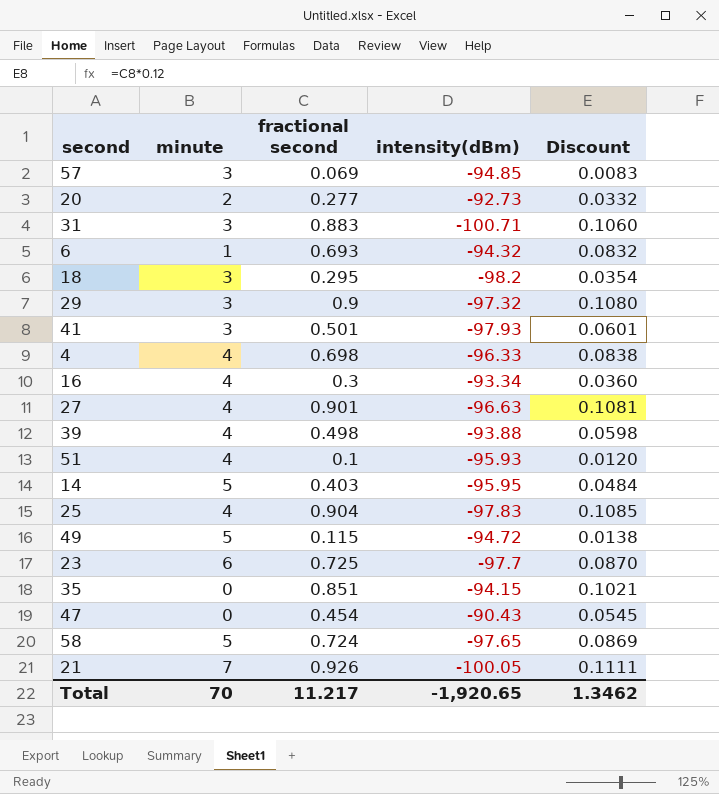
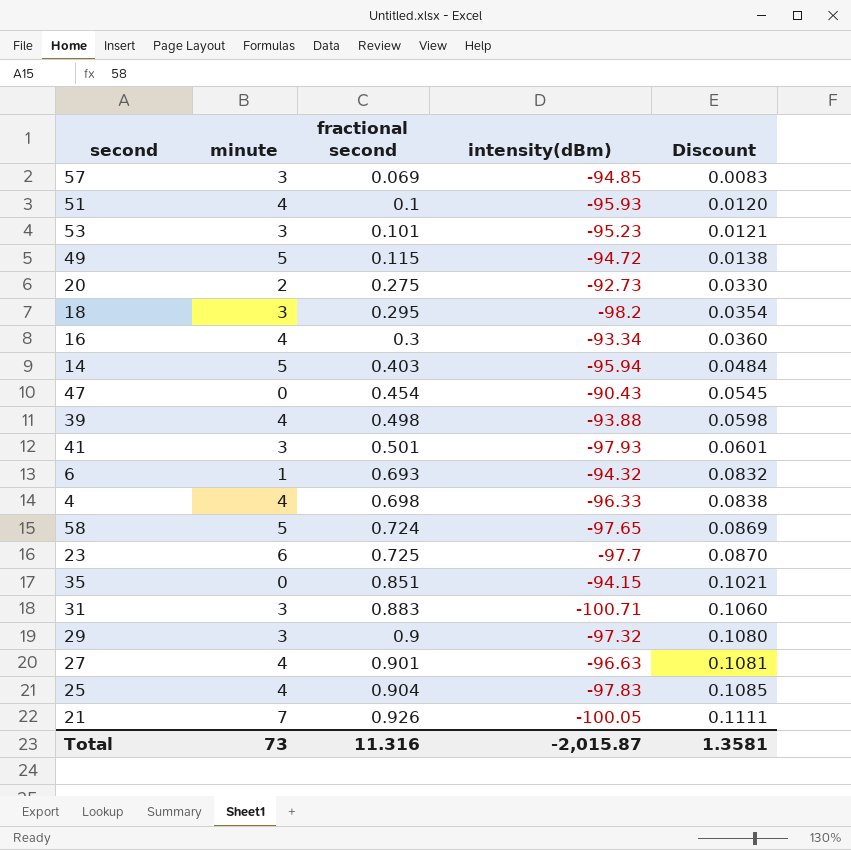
row order: none -> fractional second ascending
row 53: none -> 3 | 0.101 | -95.23 | 0.0121
20 | fractional second: 0.277 -> 0.275
20 | Discount: 0.0332 -> 0.0330
14 | intensity(dBm): -95.95 -> -95.94
Total | minute: 70 -> 73
Total | fractional second: 11.217 -> 11.316
Total | intensity(dBm): -1,920.65 -> -2,015.87
Total | Discount: 1.3462 -> 1.3581

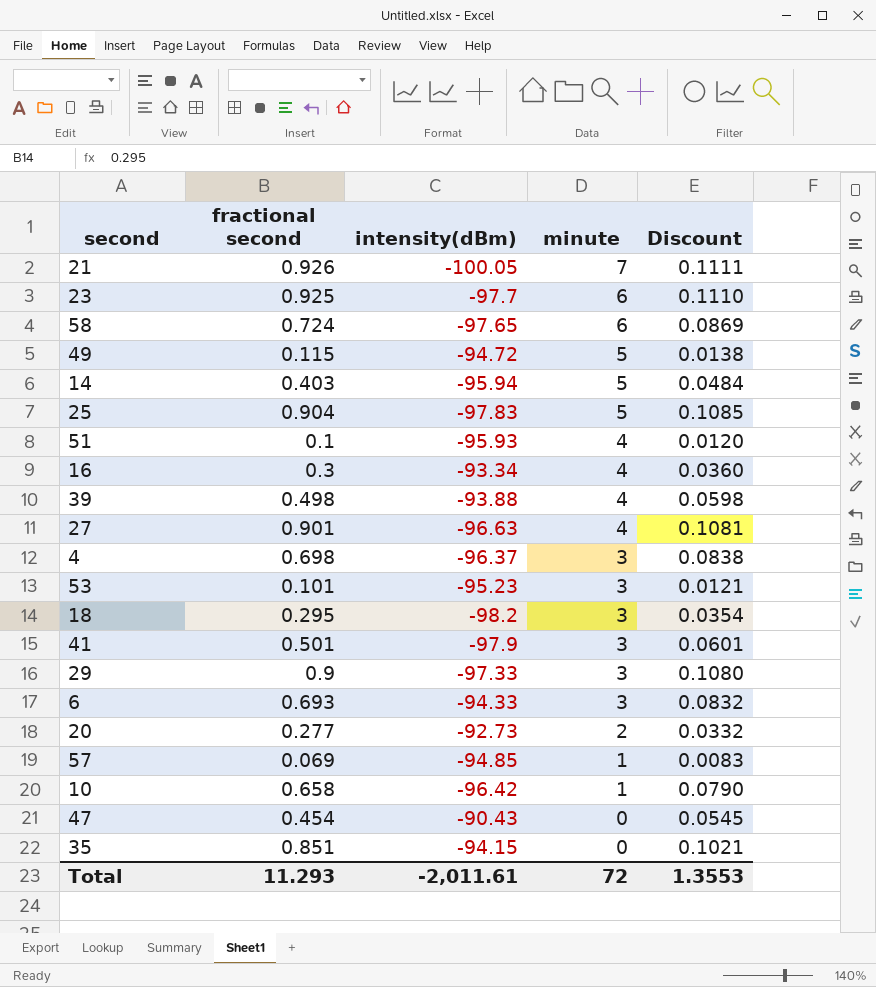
row order: fractional second ascending -> minute descending
column minute | position: 2 -> 4
row 31: 3 | 0.883 | -100.71 | 0.1060 -> none
23 | fractional second: 0.725 -> 0.925
23 | Discount: 0.0870 -> 0.1110
58 | minute: 5 -> 6
25 | minute: 4 -> 5
4 | intensity(dBm): -96.33 -> -96.37
4 | minute: 4 -> 3
41 | intensity(dBm): -97.93 -> -97.9
29 | intensity(dBm): -97.32 -> -97.33
6 | intensity(dBm): -94.32 -> -94.33
6 | minute: 1 -> 3
20 | fractional second: 0.275 -> 0.277
20 | Discount: 0.0330 -> 0.0332
57 | minute: 3 -> 1
row 10: none -> 0.658 | -96.42 | 1 | 0.0790
Total | fractional second: 11.316 -> 11.293
Total | intensity(dBm): -2,015.87 -> -2,011.61
Total | minute: 73 -> 72
Total | Discount: 1.3581 -> 1.3553

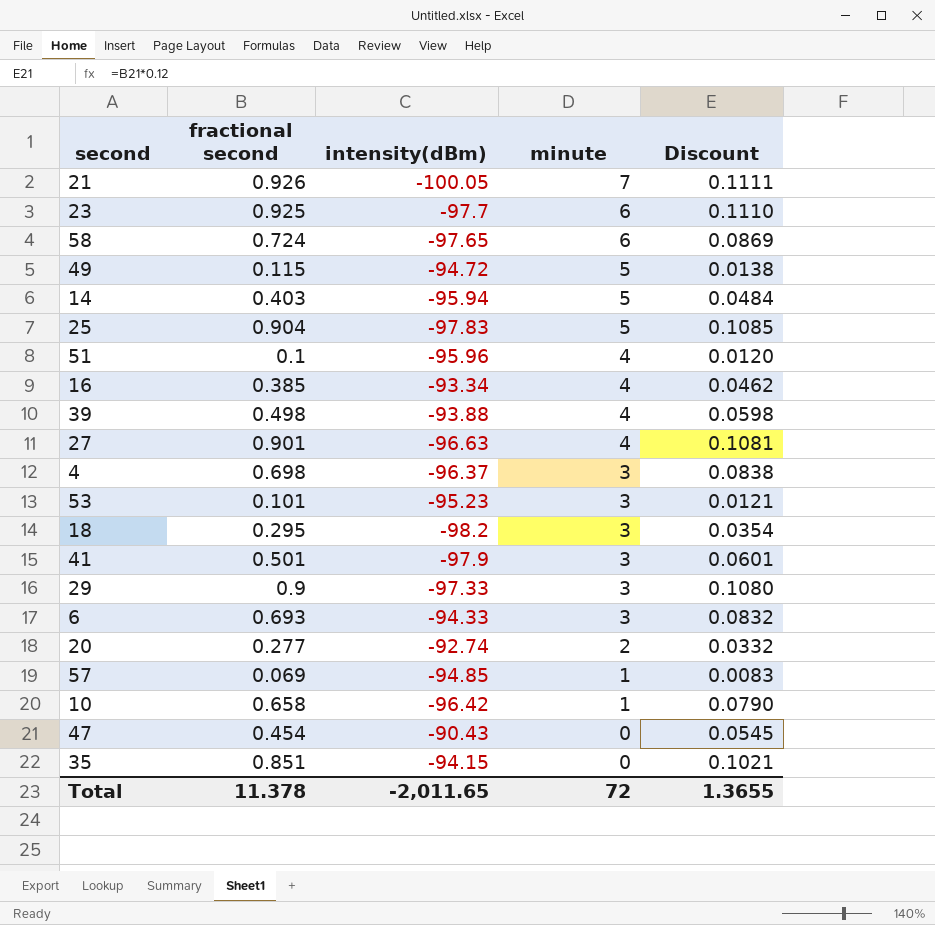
51 | intensity(dBm): -95.93 -> -95.96
16 | fractional second: 0.3 -> 0.385
16 | Discount: 0.0360 -> 0.0462
20 | intensity(dBm): -92.73 -> -92.74
Total | fractional second: 11.293 -> 11.378
Total | intensity(dBm): -2,011.61 -> -2,011.65
Total | Discount: 1.3553 -> 1.3655

